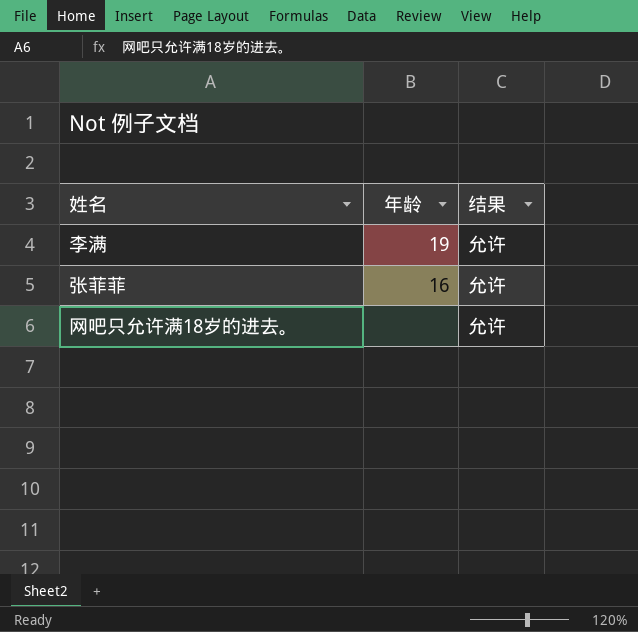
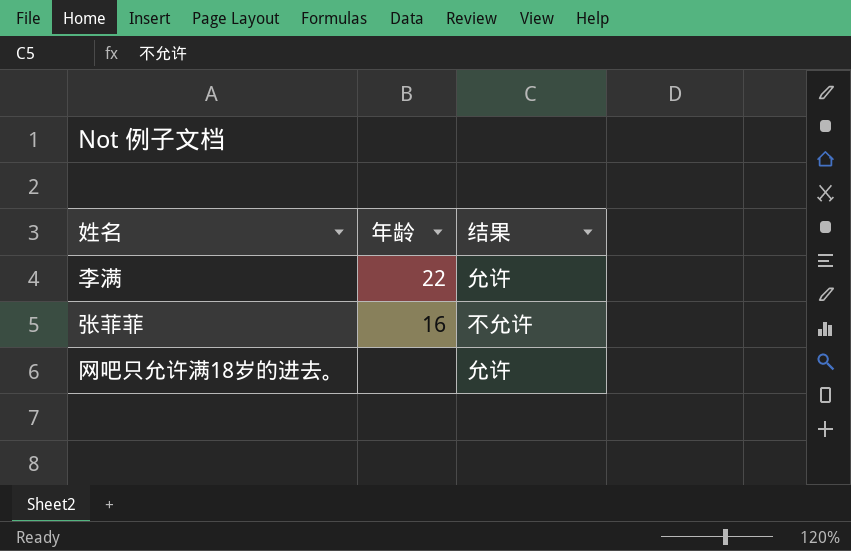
李满 | 年龄: 19 -> 22
张菲菲 | 结果: 允许 -> 不允许

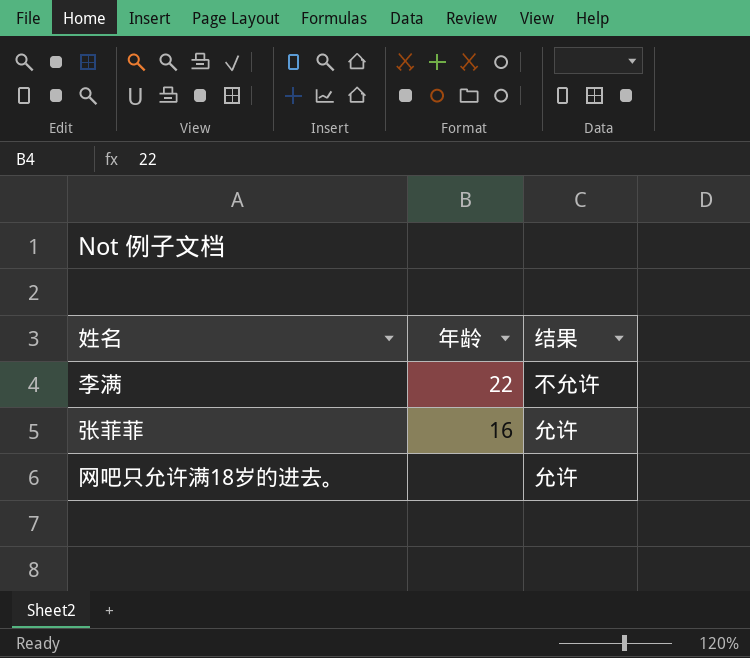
李满 | 结果: 允许 -> 不允许
张菲菲 | 结果: 不允许 -> 允许

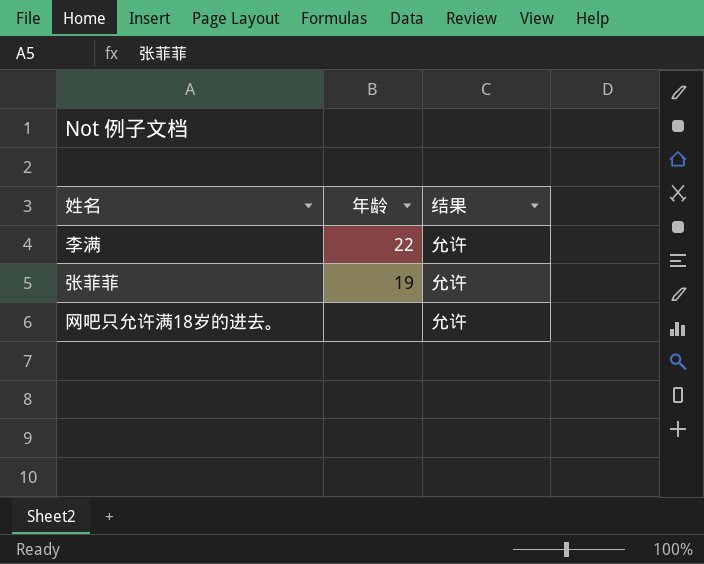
李满 | 结果: 不允许 -> 允许
张菲菲 | 年龄: 16 -> 19

